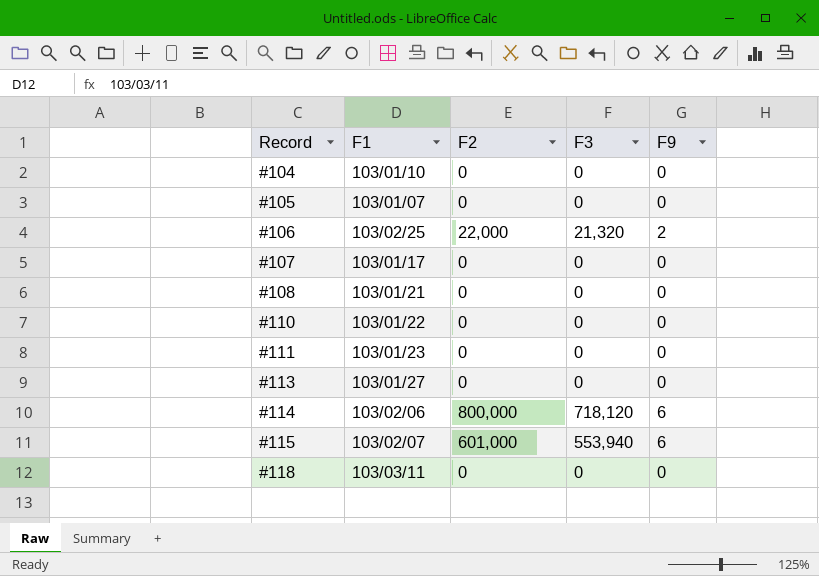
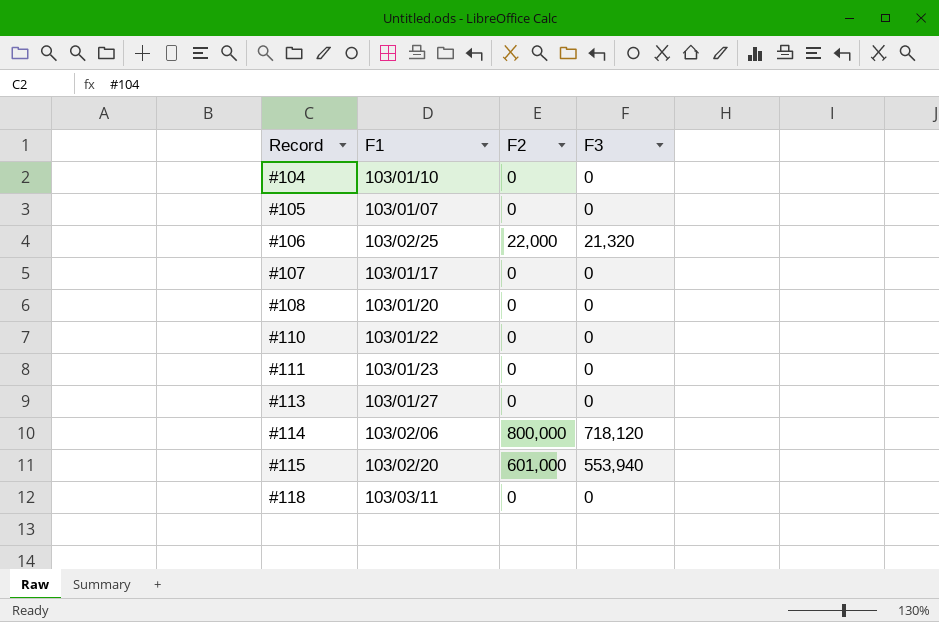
column F9 | position: 5 -> none
#108 | F1: 103/01/21 -> 103/01/20
#115 | F1: 103/02/07 -> 103/02/20

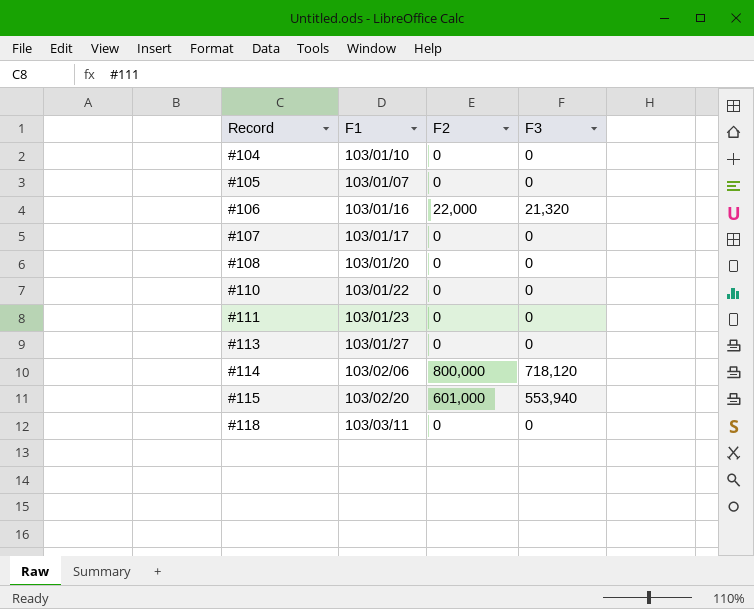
#106 | F1: 103/02/25 -> 103/01/16

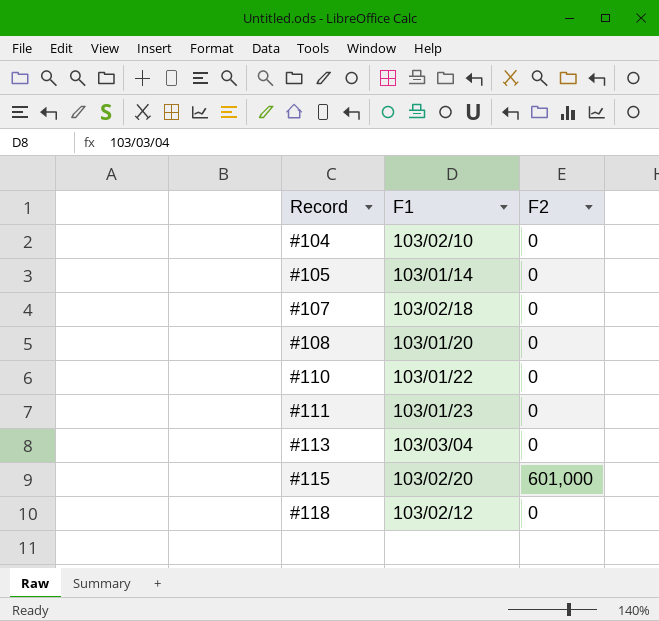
column F3 | position: 4 -> none
row #106: 103/01/16 | 22,000 | 21,320 -> none
row #114: 103/02/06 | 800,000 | 718,120 -> none
#104 | F1: 103/01/10 -> 103/02/10
#105 | F1: 103/01/07 -> 103/01/14
#107 | F1: 103/01/17 -> 103/02/18
#113 | F1: 103/01/27 -> 103/03/04
#118 | F1: 103/03/11 -> 103/02/12

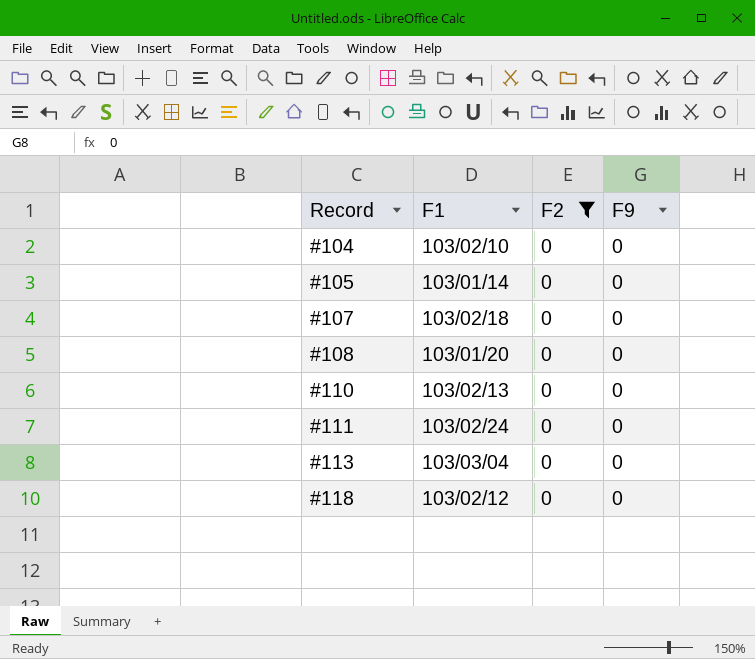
filter: none -> F2 = 0
column F9 | position: none -> 4
#110 | F1: 103/01/22 -> 103/02/13
#111 | F1: 103/01/23 -> 103/02/24

